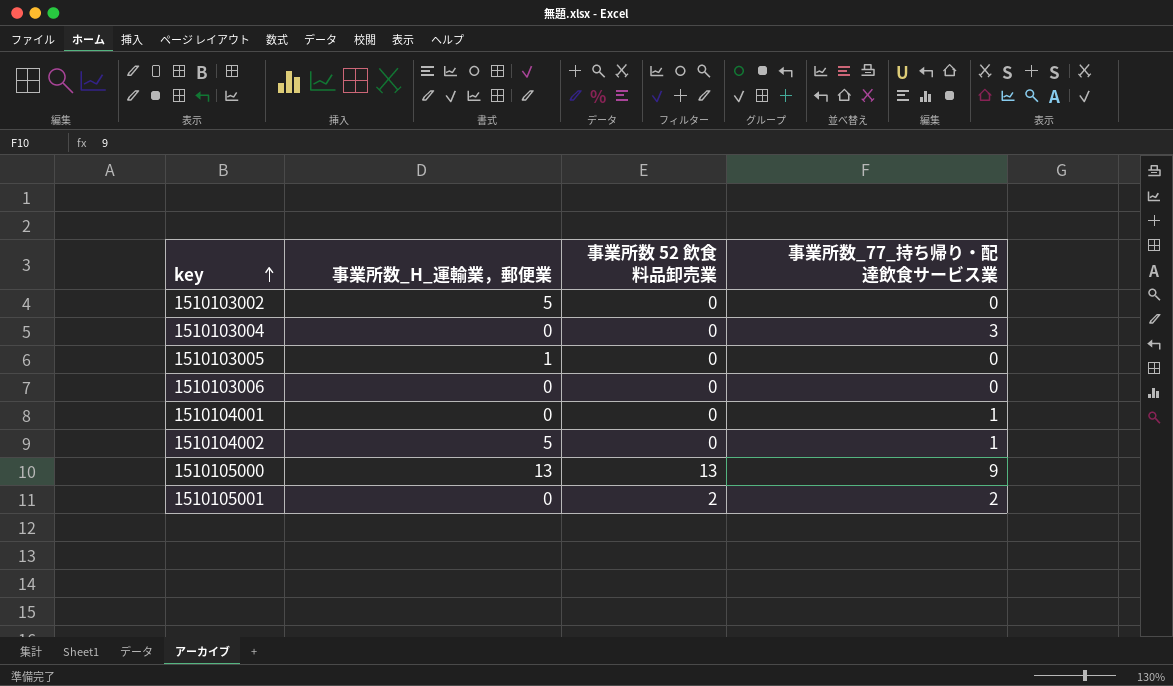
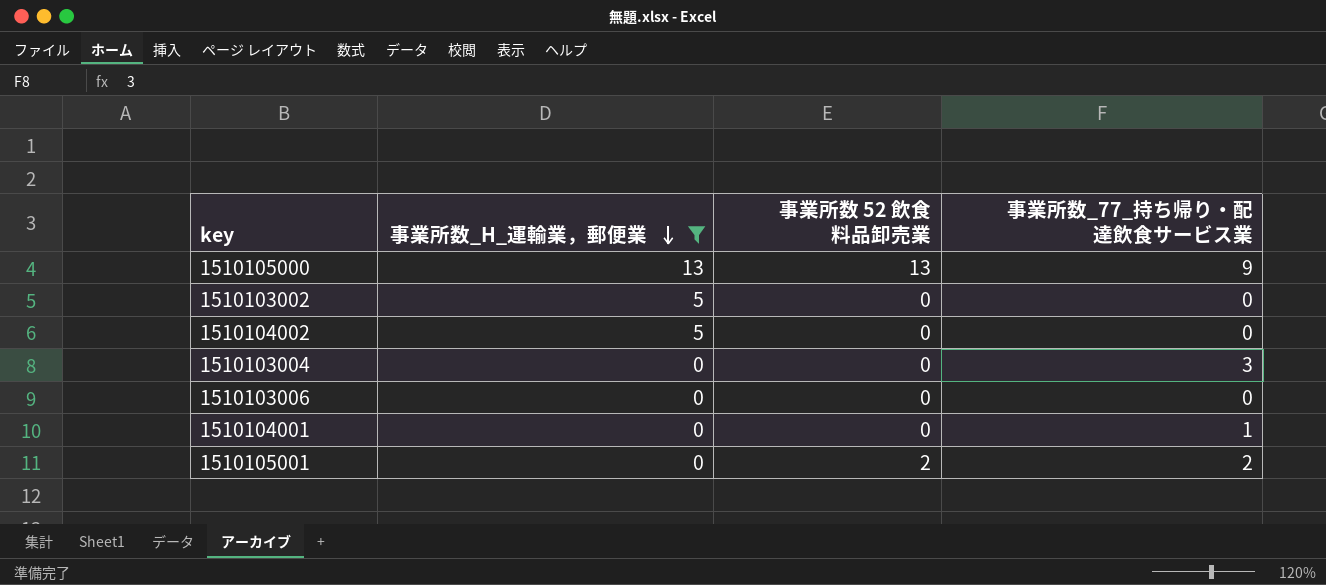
filter: none -> 事業所数_H_運輸業，郵便業 != 1
row order: key ascending -> 事業所数_H_運輸業，郵便業 descending
1510104002 | 事業所数_77_持ち帰り・配達飲食サービス業: 1 -> 0

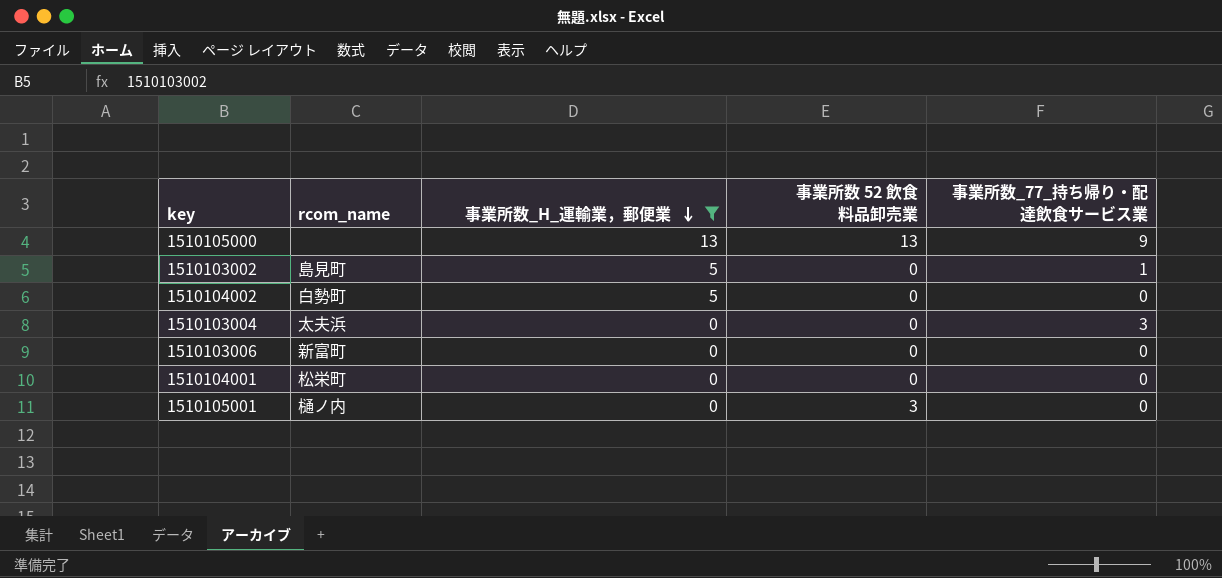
column rcom_name | position: none -> 2
1510103002 | 事業所数_77_持ち帰り・配達飲食サービス業: 0 -> 1
1510104001 | 事業所数_77_持ち帰り・配達飲食サービス業: 1 -> 0
1510105001 | 事業所数 52 飲食料品卸売業: 2 -> 3
1510105001 | 事業所数_77_持ち帰り・配達飲食サービス業: 2 -> 0

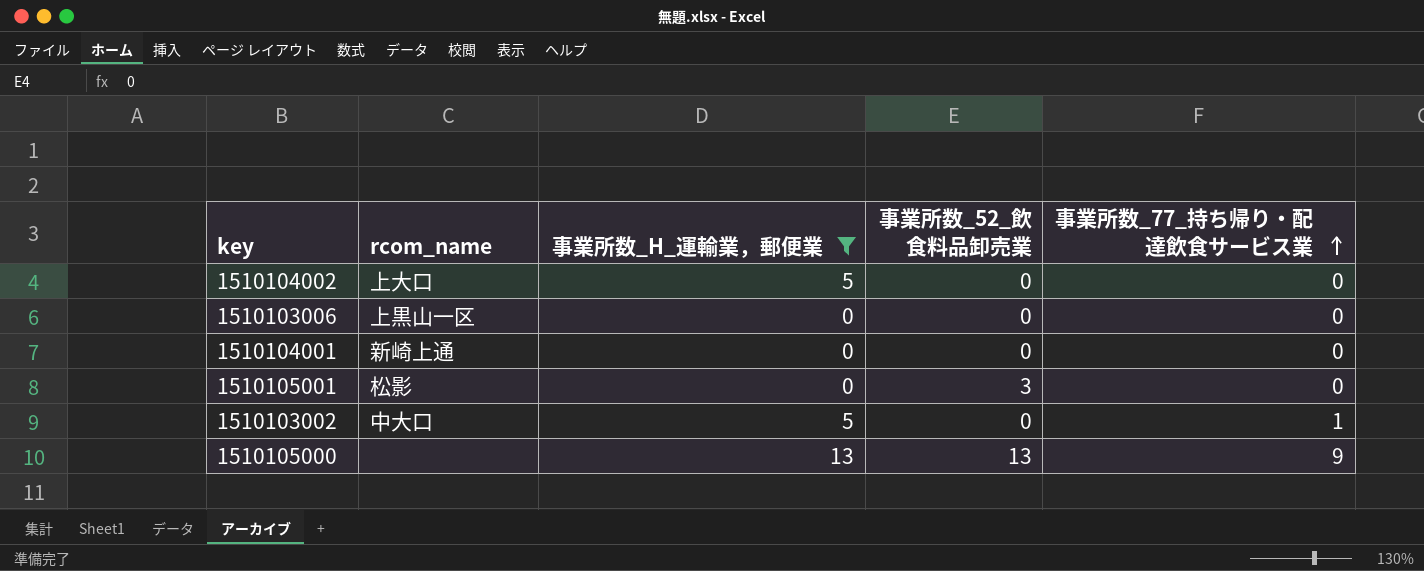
row order: 事業所数_H_運輸業，郵便業 descending -> 事業所数_77_持ち帰り・配達飲食サービス業 ascending
column name: 事業所数 52 飲食料品卸売業 -> 事業所数_52_飲食料品卸売業
row 1510103004: 太夫浜 | 0 | 0 | 3 -> none
1510104002 | rcom_name: 白勢町 -> 上大口
1510103006 | rcom_name: 新富町 -> 上黒山一区
1510104001 | rcom_name: 松栄町 -> 新崎上通
1510105001 | rcom_name: 樋ノ内 -> 松影
1510103002 | rcom_name: 島見町 -> 中大口

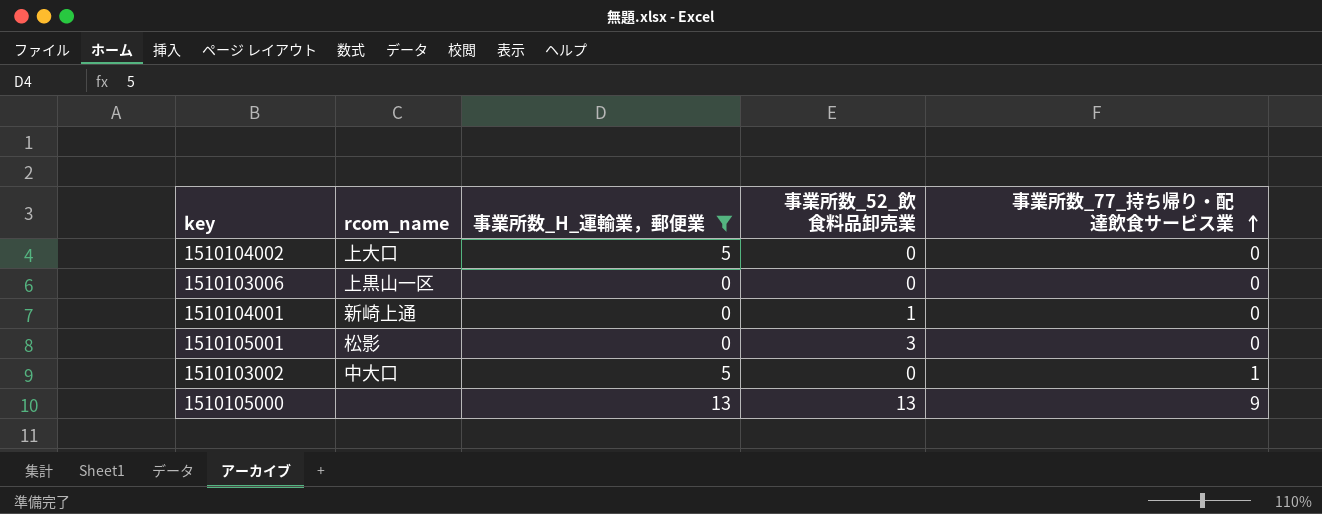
1510104001 | 事業所数_52_飲食料品卸売業: 0 -> 1

